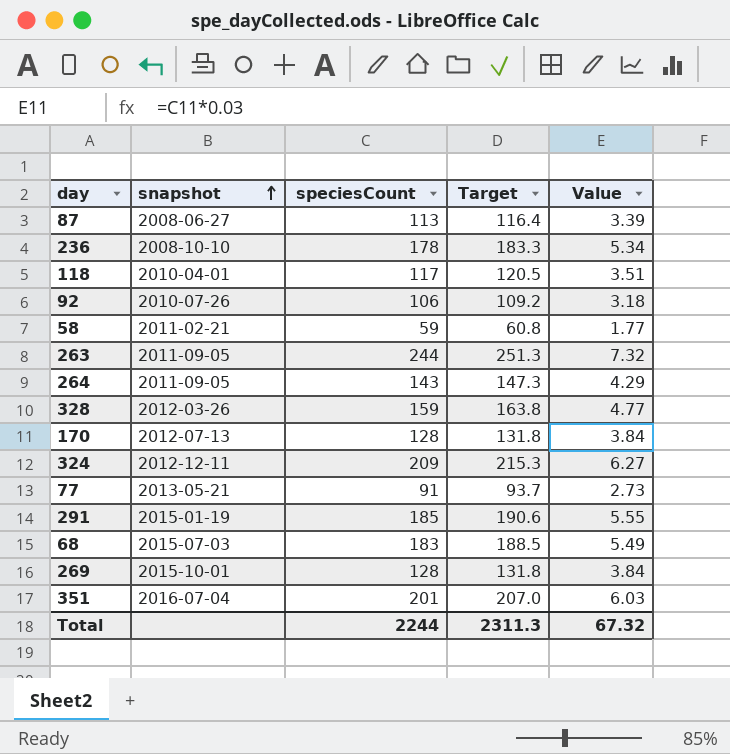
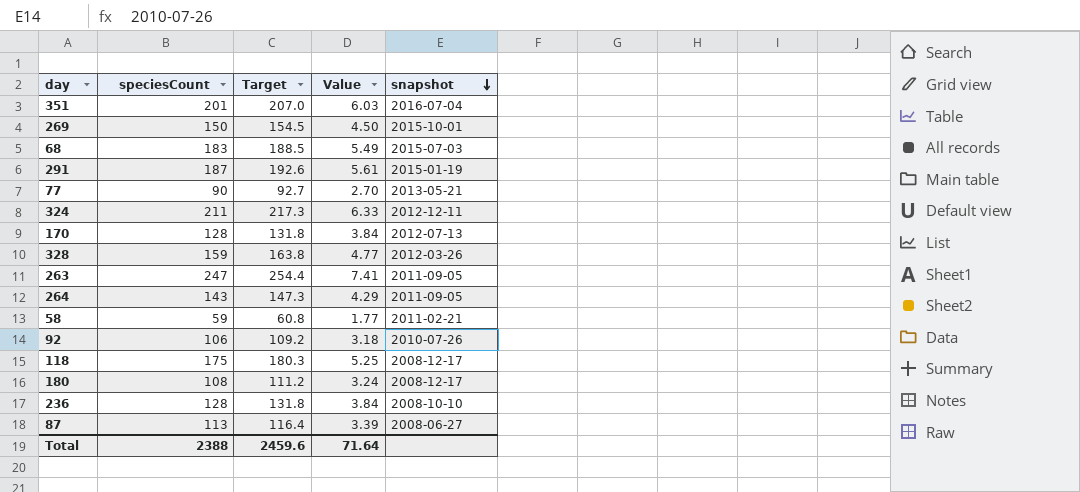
row order: snapshot ascending -> snapshot descending
column snapshot | position: 2 -> 5
269 | speciesCount: 128 -> 150
269 | Target: 131.8 -> 154.5
269 | Value: 3.84 -> 4.50
291 | speciesCount: 185 -> 187
291 | Target: 190.6 -> 192.6
291 | Value: 5.55 -> 5.61
77 | speciesCount: 91 -> 90
77 | Target: 93.7 -> 92.7
77 | Value: 2.73 -> 2.70
324 | speciesCount: 209 -> 211
324 | Target: 215.3 -> 217.3
324 | Value: 6.27 -> 6.33
263 | speciesCount: 244 -> 247
263 | Target: 251.3 -> 254.4
263 | Value: 7.32 -> 7.41
118 | speciesCount: 117 -> 175
118 | Target: 120.5 -> 180.3
118 | Value: 3.51 -> 5.25
118 | snapshot: 2010-04-01 -> 2008-12-17
row 180: none -> 108 | 111.2 | 3.24 | 2008-12-17
236 | speciesCount: 178 -> 128
236 | Target: 183.3 -> 131.8
236 | Value: 5.34 -> 3.84
Total | speciesCount: 2244 -> 2388
Total | Target: 2311.3 -> 2459.6
Total | Value: 67.32 -> 71.64

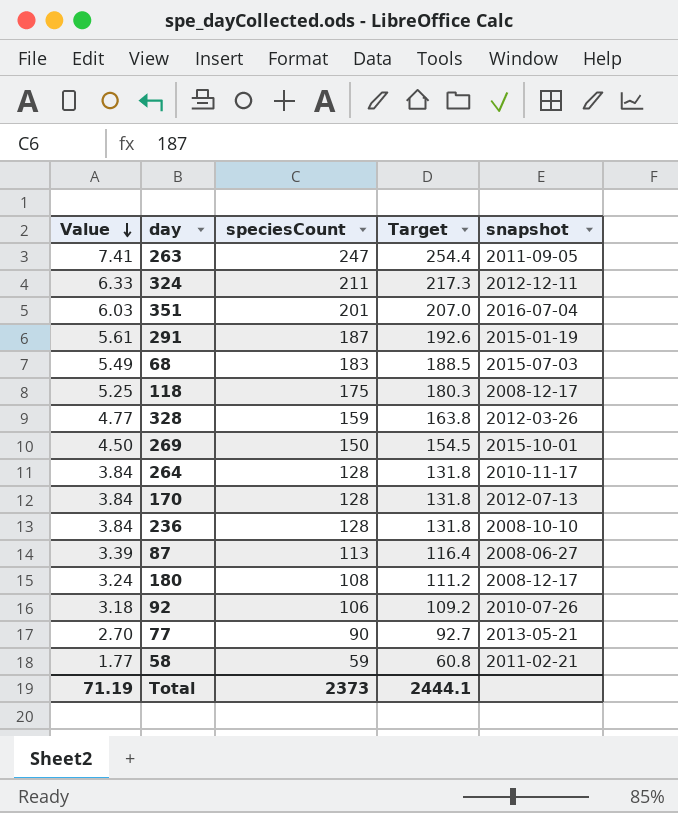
row order: snapshot descending -> Value descending
column Value | position: 4 -> 1
264 | Value: 4.29 -> 3.84
264 | speciesCount: 143 -> 128
264 | Target: 147.3 -> 131.8
264 | snapshot: 2011-09-05 -> 2010-11-17
Total | Value: 71.64 -> 71.19
Total | speciesCount: 2388 -> 2373
Total | Target: 2459.6 -> 2444.1

